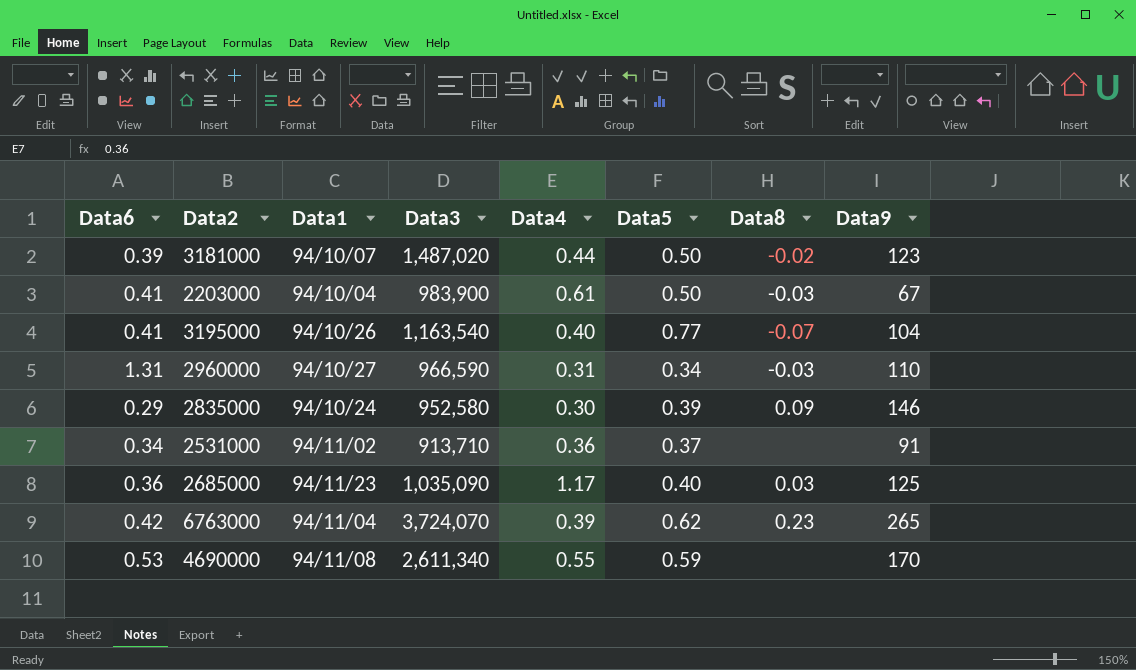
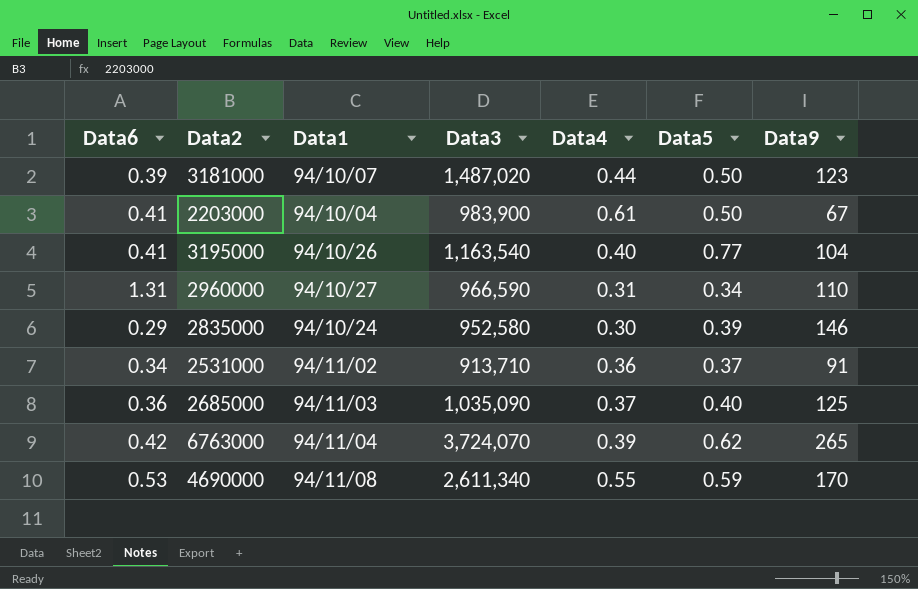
column Data8 | position: 7 -> none
2685000 | Data1: 94/11/23 -> 94/11/03
2685000 | Data4: 1.17 -> 0.37

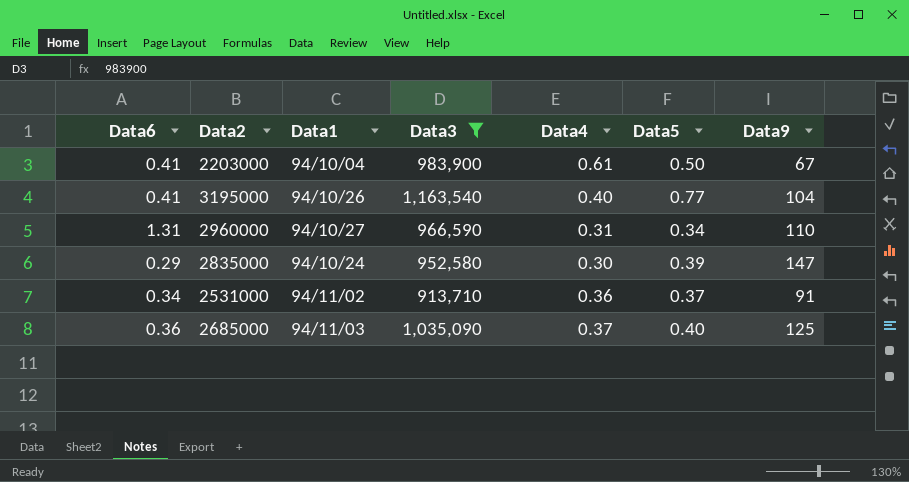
filter: none -> Data3 <= 1,163,540
2835000 | Data9: 146 -> 147

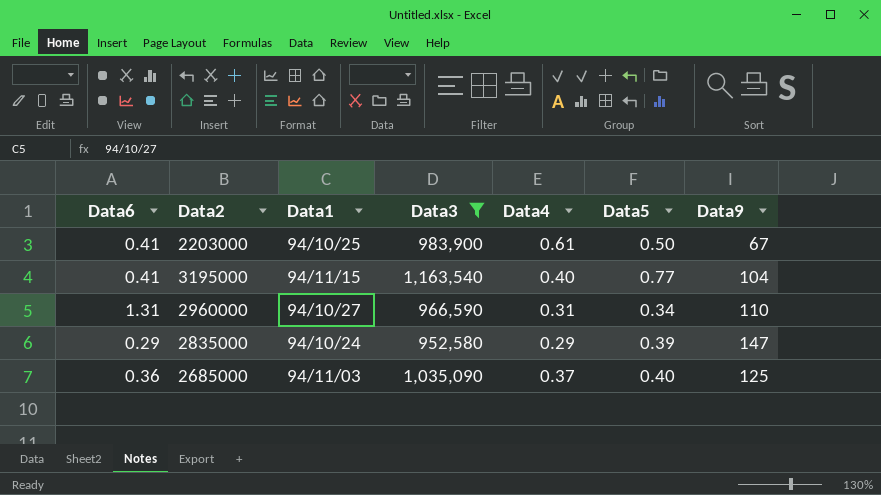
row 2531000: 0.34 | 94/11/02 | 913,710 | 0.36 | 0.37 | 91 -> none
2203000 | Data1: 94/10/04 -> 94/10/25
3195000 | Data1: 94/10/26 -> 94/11/15
2835000 | Data4: 0.30 -> 0.29

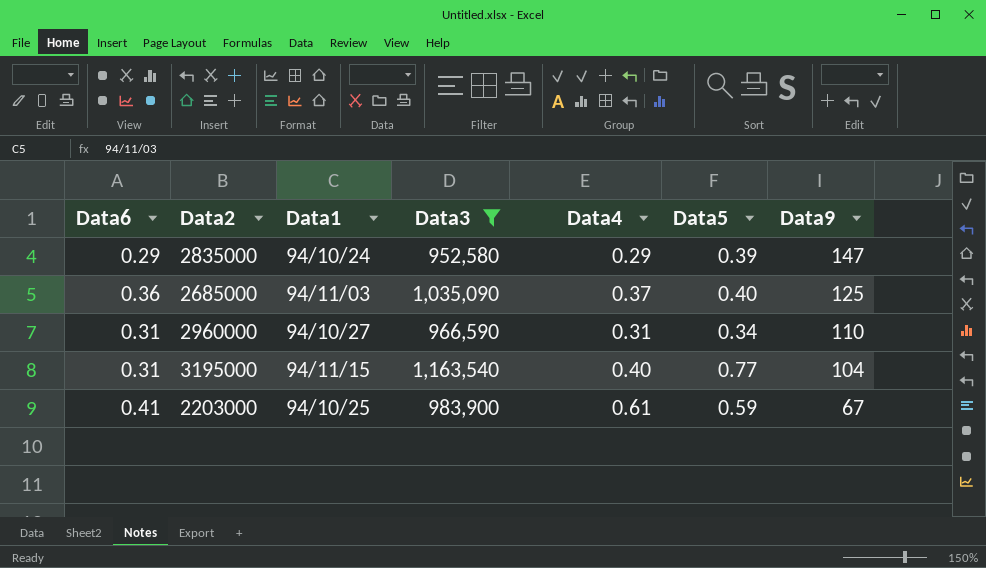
row order: none -> Data9 descending
2960000 | Data6: 1.31 -> 0.31
3195000 | Data6: 0.41 -> 0.31
2203000 | Data5: 0.50 -> 0.59

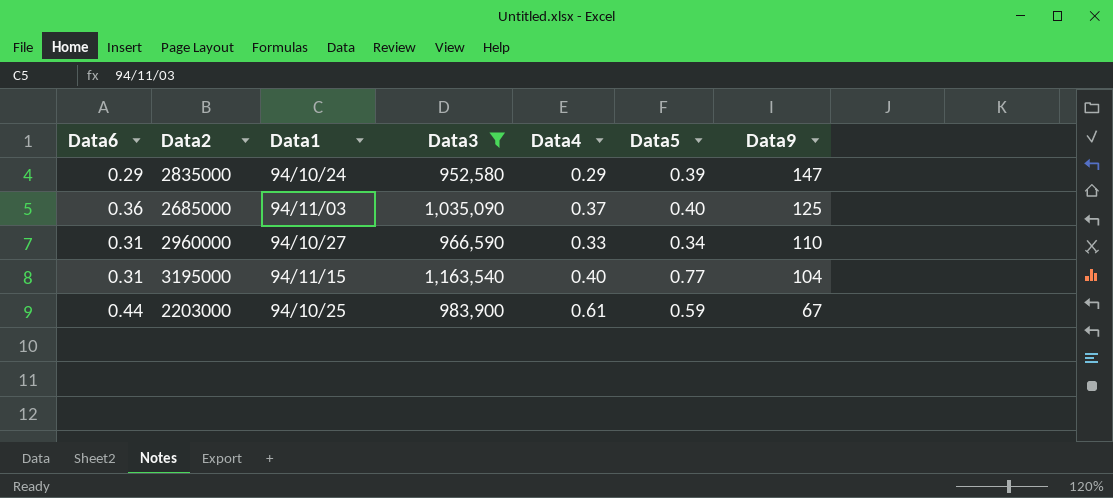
2960000 | Data4: 0.31 -> 0.33
2203000 | Data6: 0.41 -> 0.44

